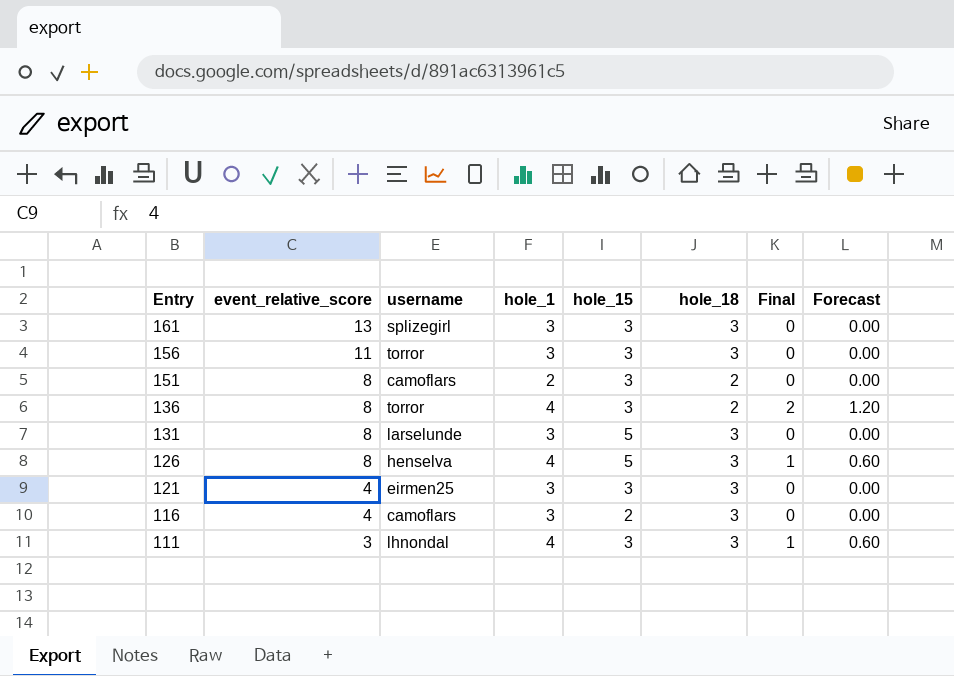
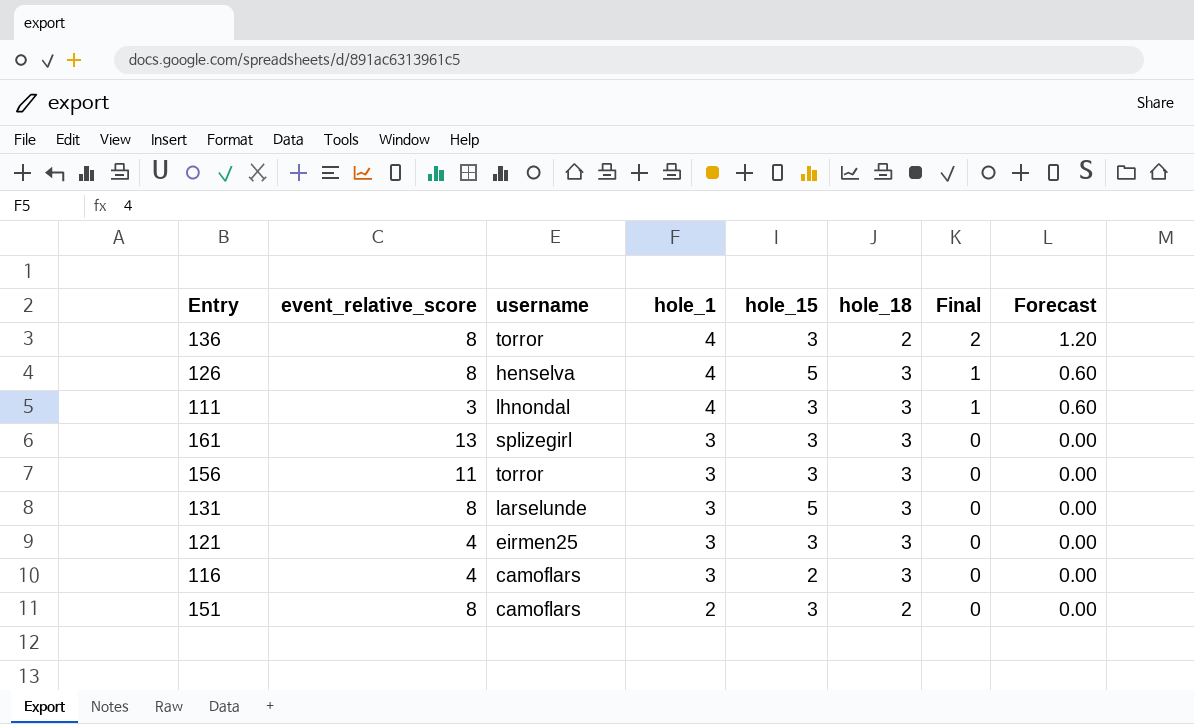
row order: Entry descending -> hole_1 descending

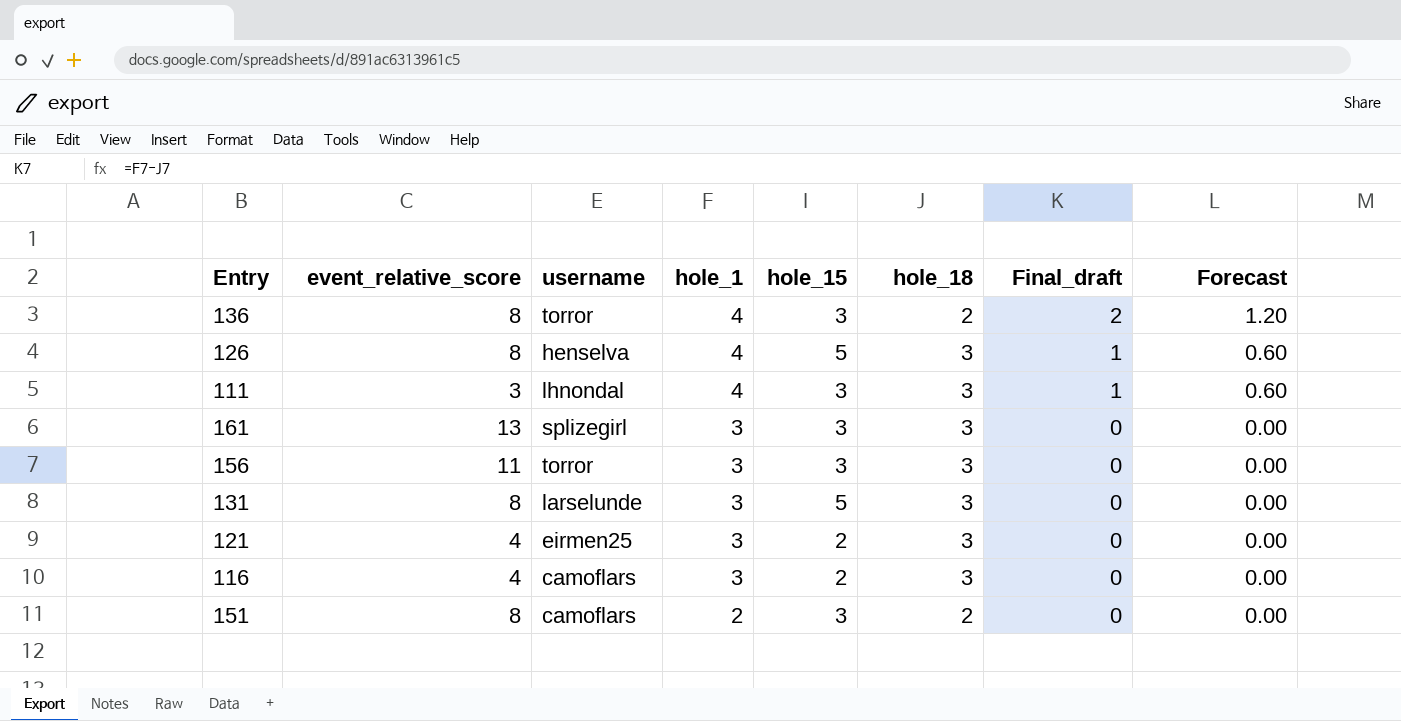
column name: Final -> Final_draft
121 | hole_15: 3 -> 2

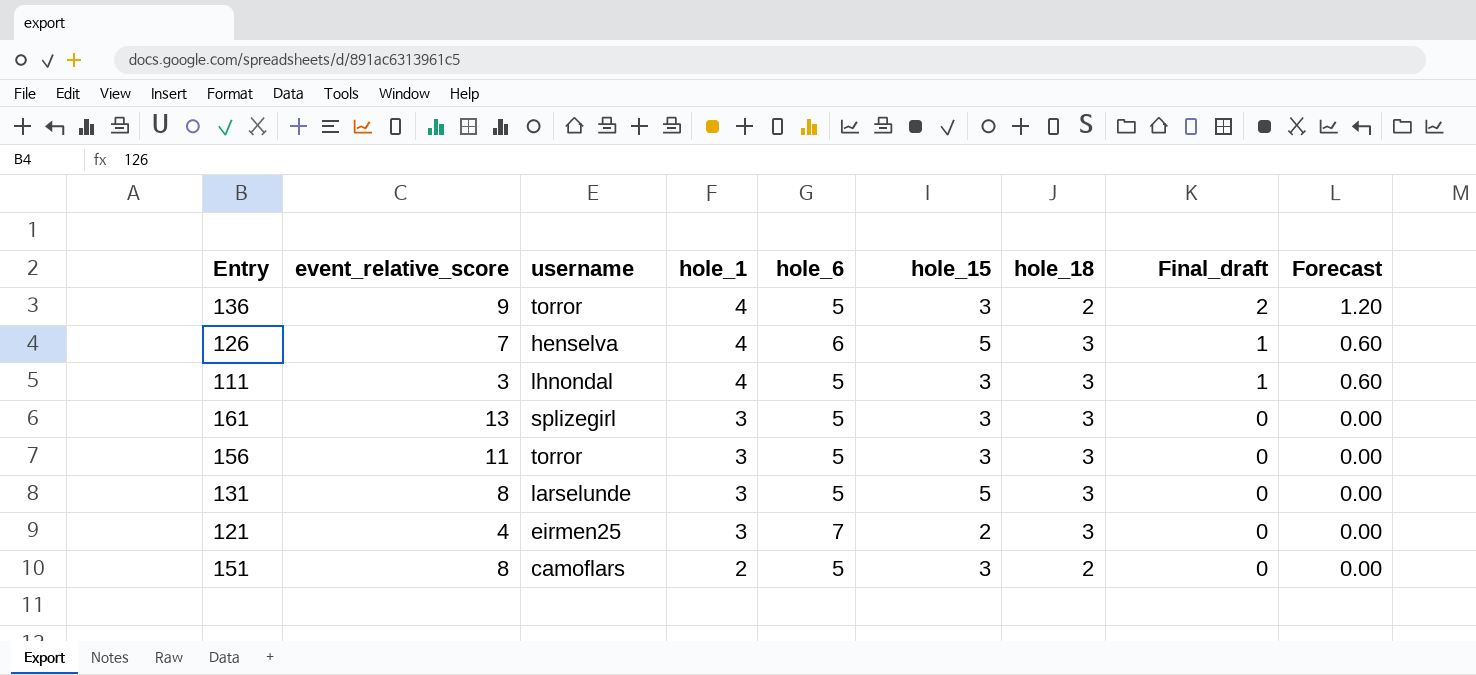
column hole_6 | position: none -> 5
row 116: 4 | camoflars | 3 | 2 | 3 | 0 | 0.00 -> none
136 | event_relative_score: 8 -> 9
126 | event_relative_score: 8 -> 7

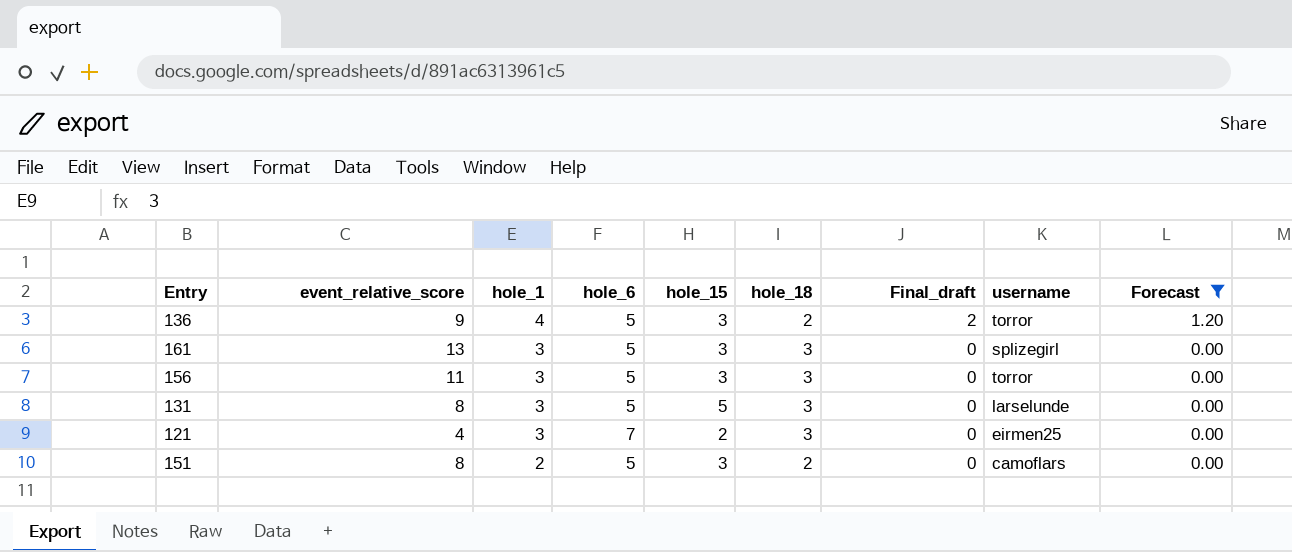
filter: none -> Forecast != 0.60
column username | position: 3 -> 8

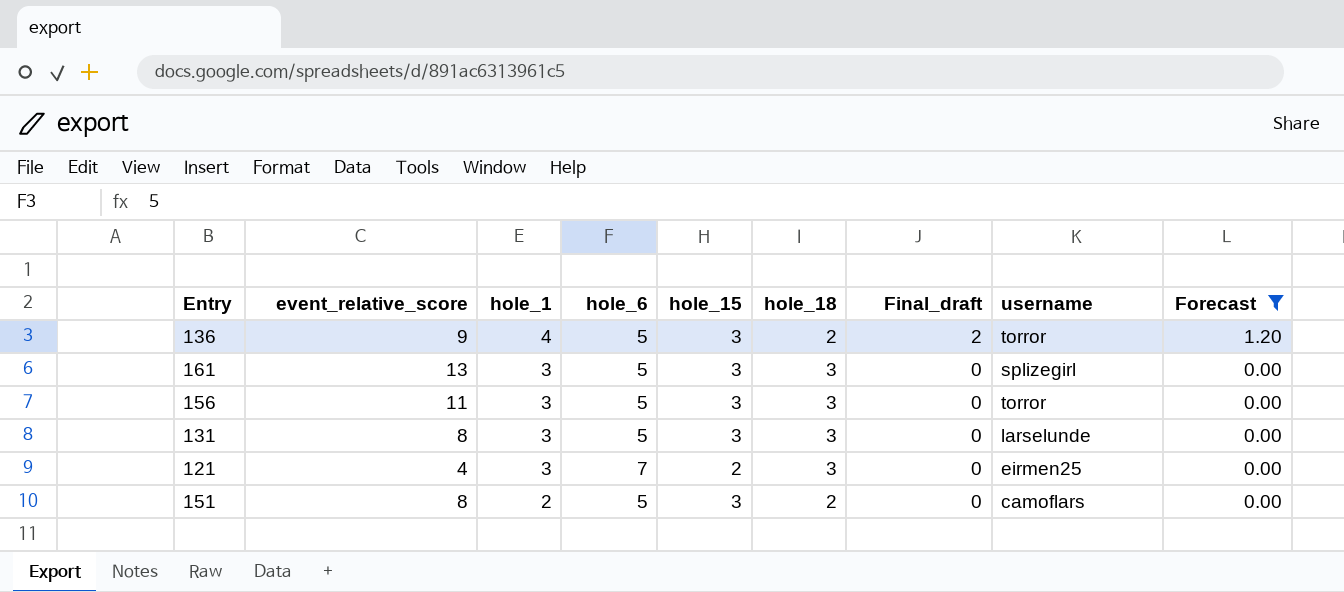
131 | hole_15: 5 -> 3

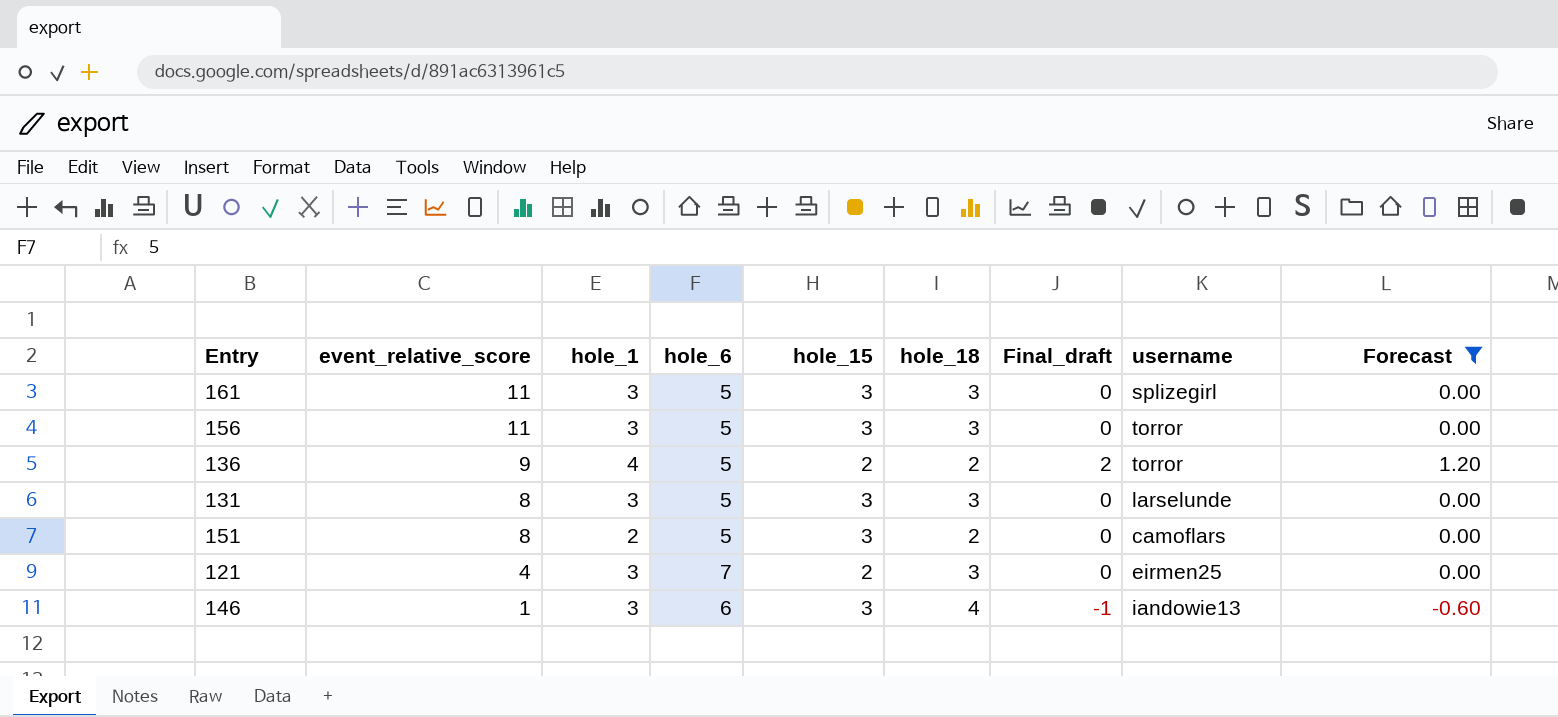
row order: hole_1 descending -> event_relative_score descending
161 | event_relative_score: 13 -> 11
136 | hole_15: 3 -> 2
row 146: none -> 1 | 3 | 6 | 3 | 4 | -1 | iandowie13 | -0.60

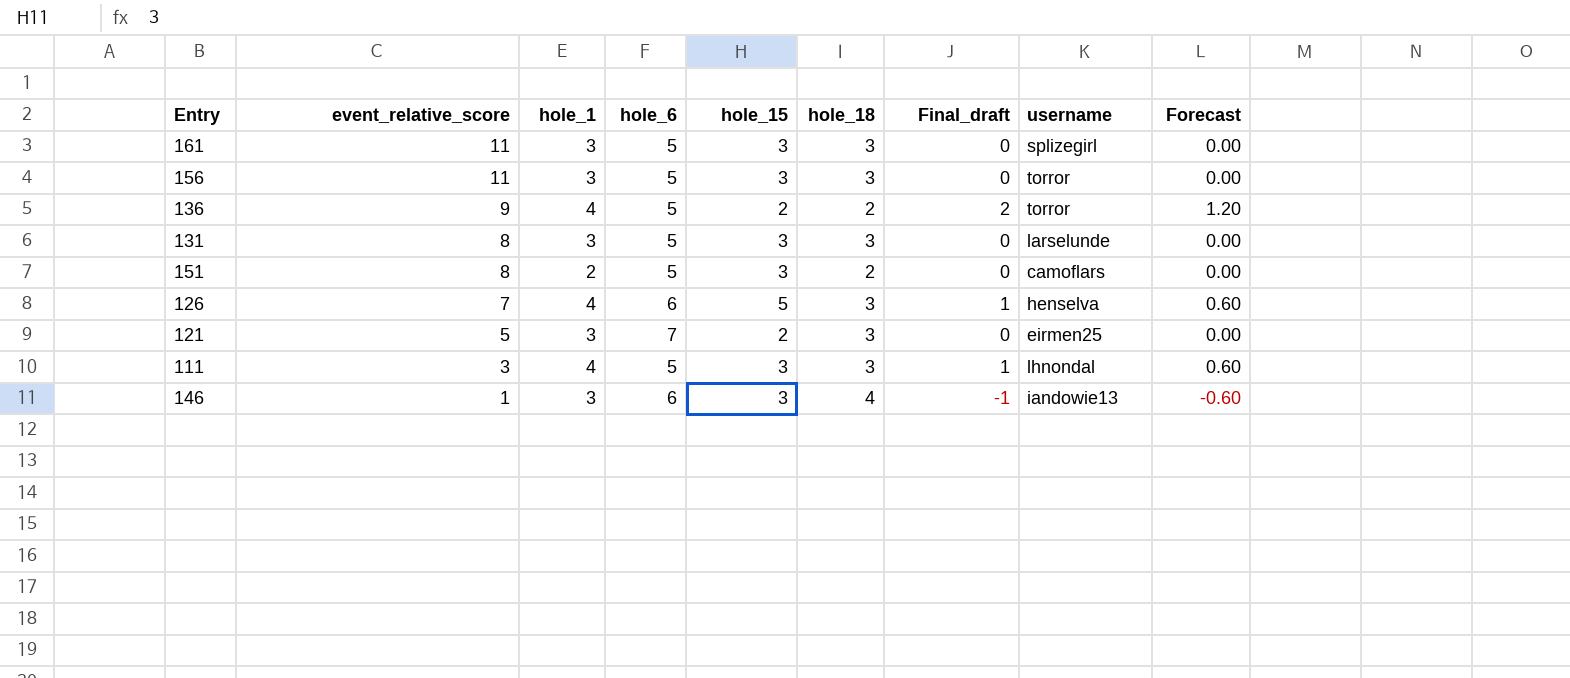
filter: Forecast != 0.60 -> none
121 | event_relative_score: 4 -> 5

